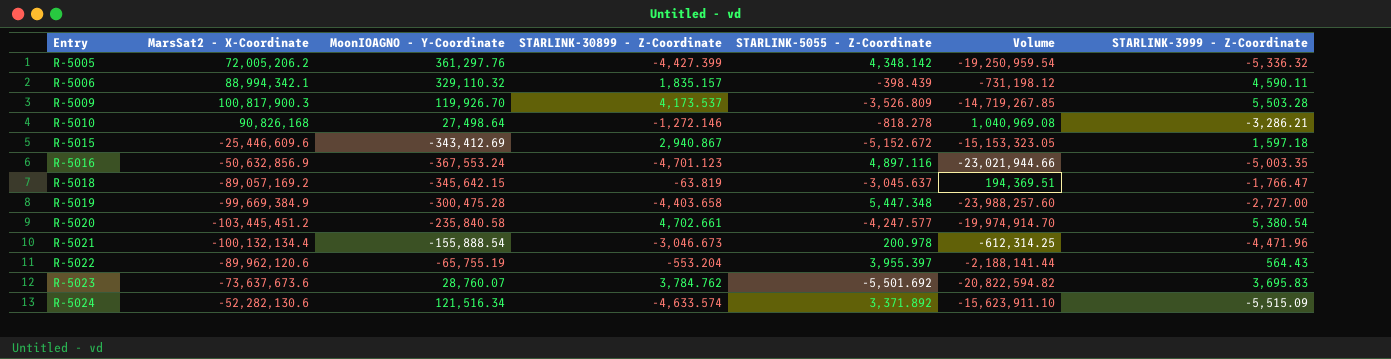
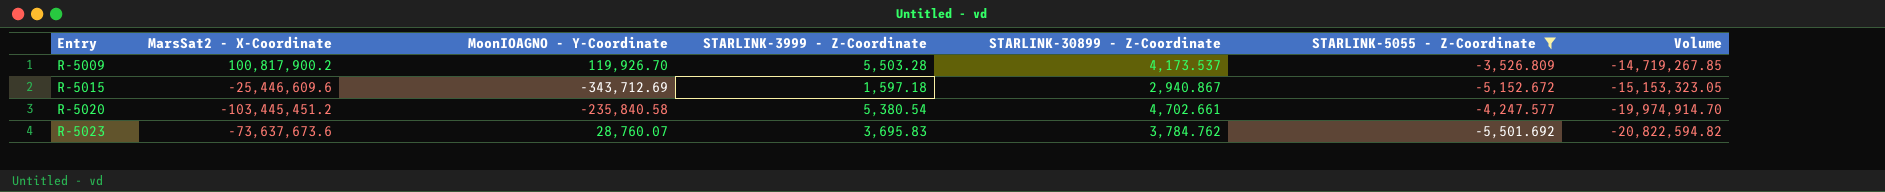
filter: none -> STARLINK-5055 - Z-Coordinate <= -3,526.809
column STARLINK-3999 - Z-Coordinate | position: 7 -> 4
R-5009 | MarsSat2 - X-Coordinate: 100,817,900.3 -> 100,817,900.2
R-5015 | MoonIOAGNO - Y-Coordinate: -343,412.69 -> -343,712.69

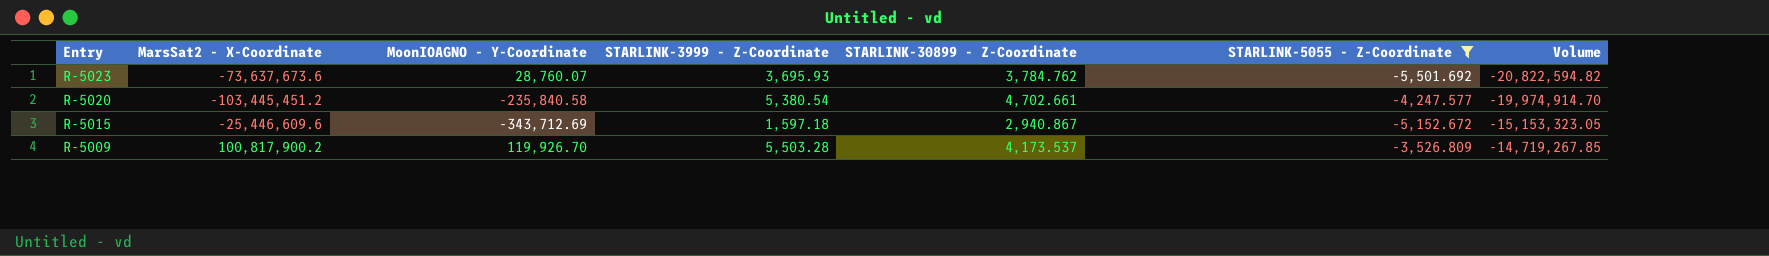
row order: Entry ascending -> Entry descending
R-5023 | STARLINK-3999 - Z-Coordinate: 3,695.83 -> 3,695.93

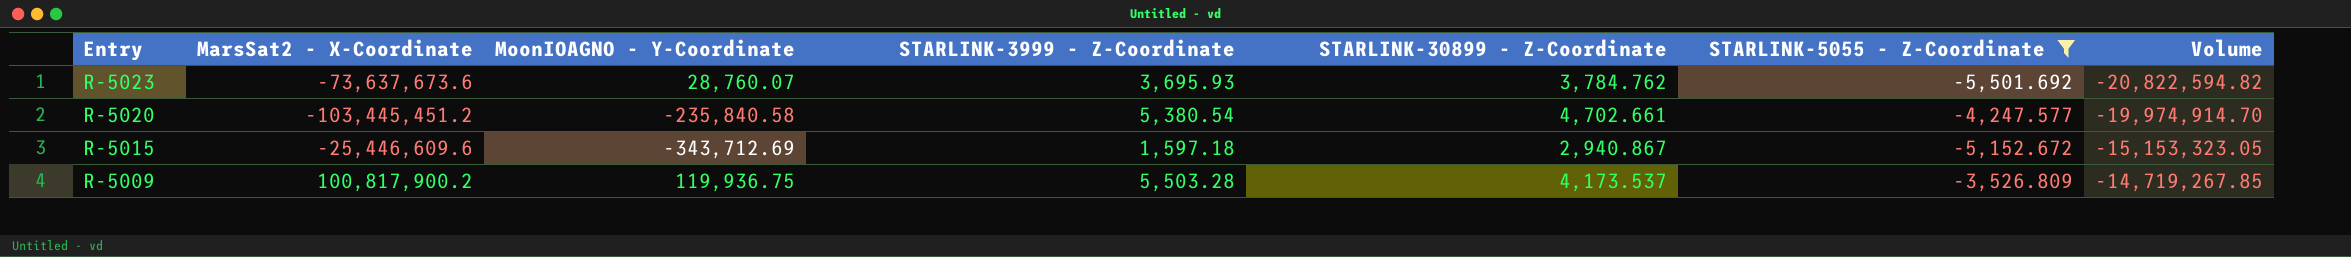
R-5009 | MoonIOAGNO - Y-Coordinate: 119,926.70 -> 119,936.75

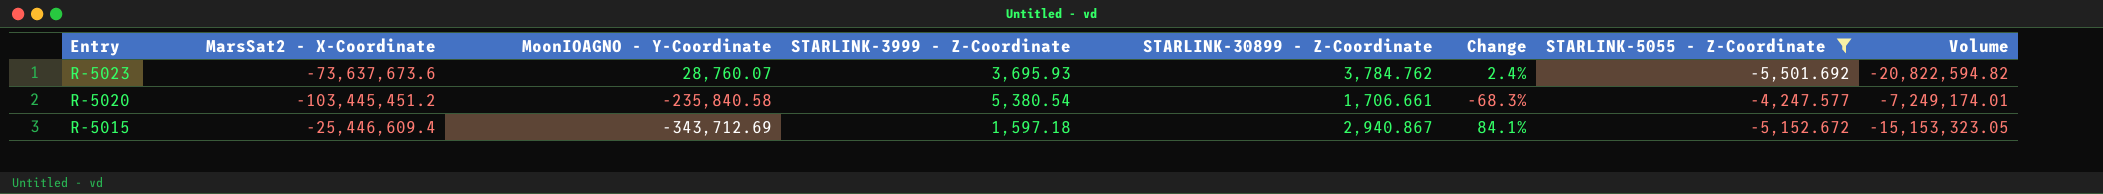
column Change | formula: none -> ([STARLINK-30899 - Z-Coordinate] - [STARLINK-3999 - Z-Coordinate]) / [STARLINK-3999 - Z-Coordinate]
row R-5009: 100,817,900.2 | 119,936.75 | 5,503.28 | 4,173.537 | -3,526.809 | -14,719,267.85 -> none
R-5020 | STARLINK-30899 - Z-Coordinate: 4,702.661 -> 1,706.661
R-5020 | Volume: -19,974,914.70 -> -7,249,174.01
R-5015 | MarsSat2 - X-Coordinate: -25,446,609.6 -> -25,446,609.4

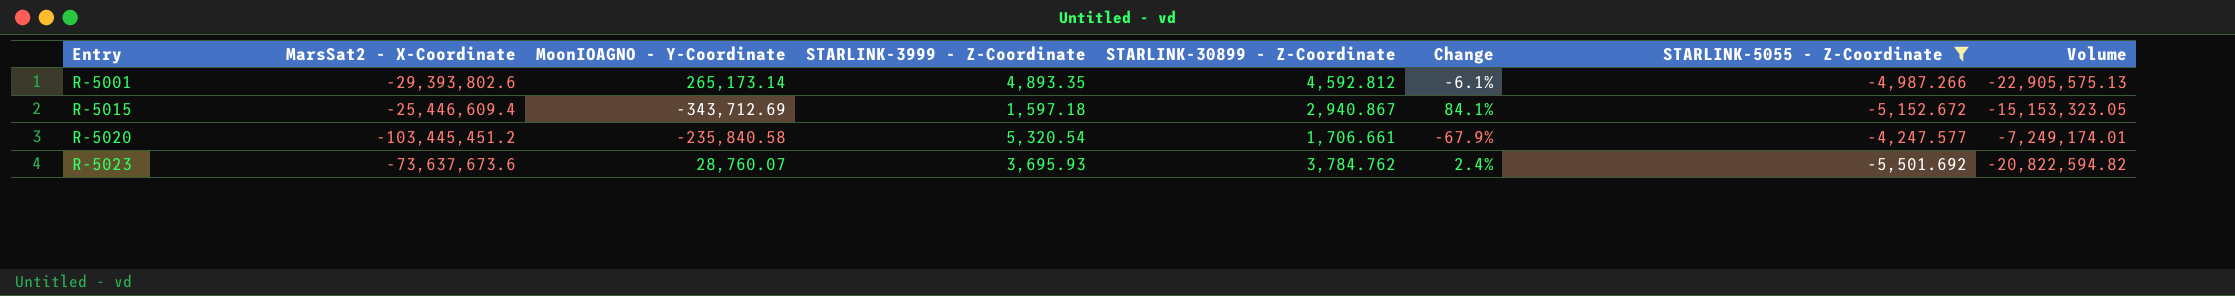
row order: Entry descending -> Entry ascending
row R-5001: none -> -29,393,802.6 | 265,173.14 | 4,893.35 | 4,592.812 | -6.1% | -4,987.266 | -22,905,575.13
R-5020 | STARLINK-3999 - Z-Coordinate: 5,380.54 -> 5,320.54
R-5020 | Change: -68.3% -> -67.9%

